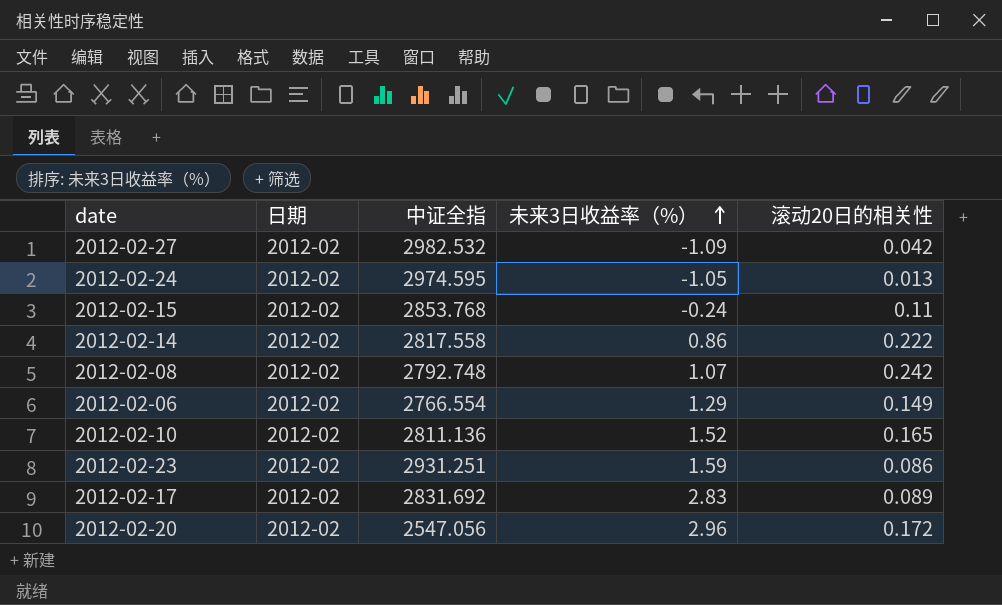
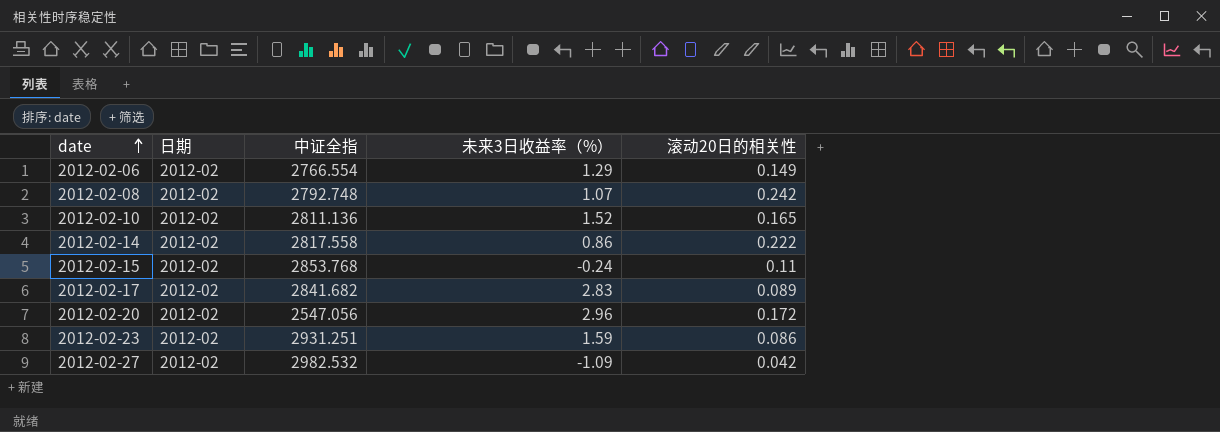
row order: 未来3日收益率（%） ascending -> date ascending
row 2012-02-24: 2012-02 | 2974.595 | -1.05 | 0.013 -> none
2012-02-17 | 中证全指: 2831.692 -> 2841.682

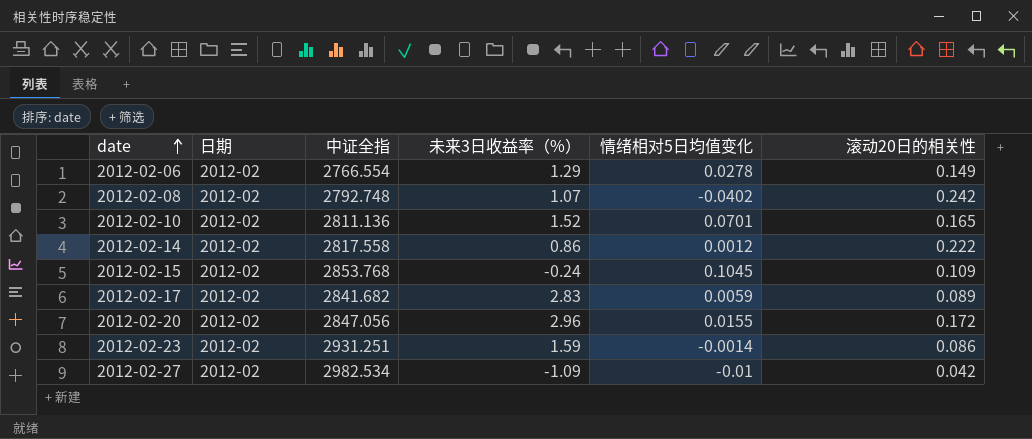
column 情绪相对5日均值变化 | position: none -> 5
2012-02-15 | 滚动20日的相关性: 0.11 -> 0.109
2012-02-20 | 中证全指: 2547.056 -> 2847.056
2012-02-27 | 中证全指: 2982.532 -> 2982.534

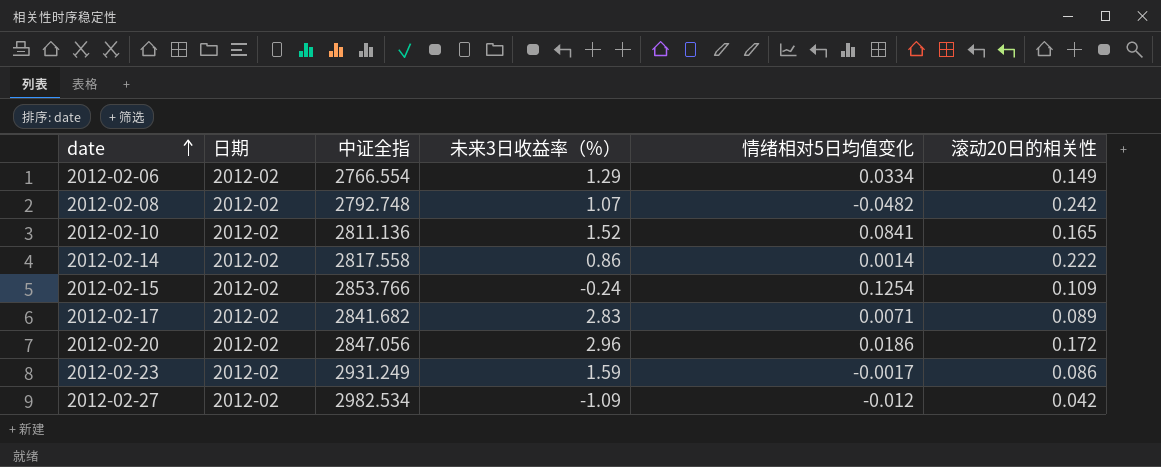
2012-02-06 | 情绪相对5日均值变化: 0.0278 -> 0.0334
2012-02-08 | 情绪相对5日均值变化: -0.0402 -> -0.0482
2012-02-10 | 情绪相对5日均值变化: 0.0701 -> 0.0841
2012-02-14 | 情绪相对5日均值变化: 0.0012 -> 0.0014
2012-02-15 | 中证全指: 2853.768 -> 2853.766
2012-02-15 | 情绪相对5日均值变化: 0.1045 -> 0.1254
2012-02-17 | 情绪相对5日均值变化: 0.0059 -> 0.0071
2012-02-20 | 情绪相对5日均值变化: 0.0155 -> 0.0186
2012-02-23 | 中证全指: 2931.251 -> 2931.249
2012-02-23 | 情绪相对5日均值变化: -0.0014 -> -0.0017
2012-02-27 | 情绪相对5日均值变化: -0.01 -> -0.012

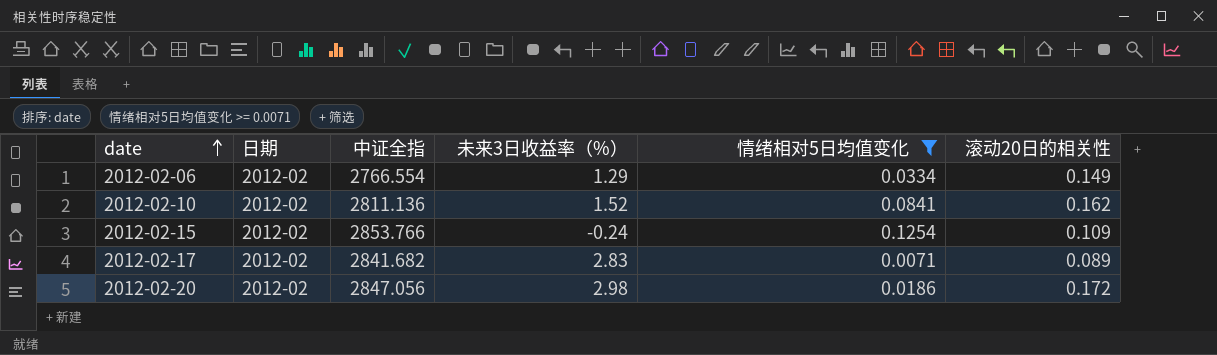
filter: none -> 情绪相对5日均值变化 >= 0.0071
2012-02-10 | 滚动20日的相关性: 0.165 -> 0.162
2012-02-20 | 未来3日收益率（%）: 2.96 -> 2.98

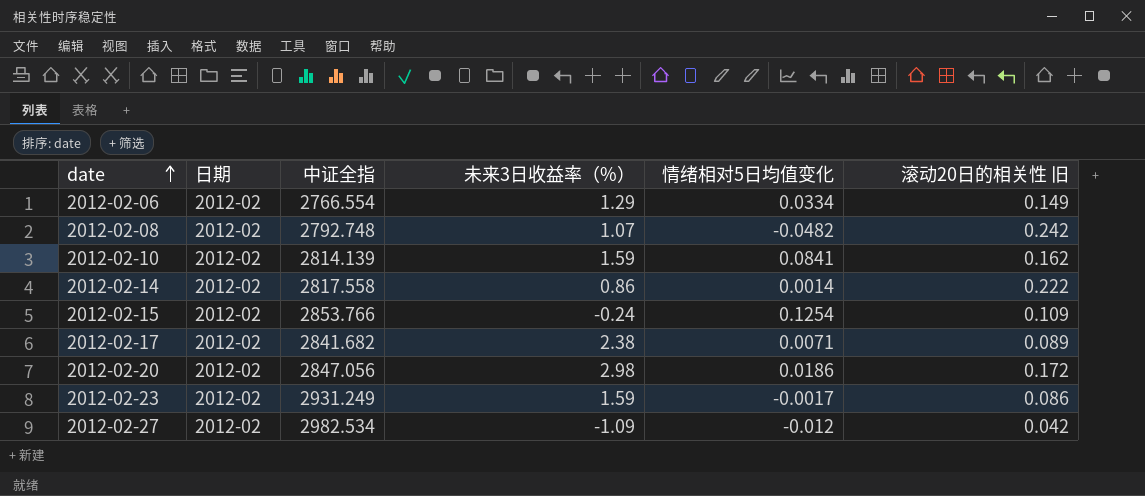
filter: 情绪相对5日均值变化 >= 0.0071 -> none
column name: 滚动20日的相关性 -> 滚动20日的相关性 旧
2012-02-10 | 中证全指: 2811.136 -> 2814.139
2012-02-10 | 未来3日收益率（%）: 1.52 -> 1.59
2012-02-17 | 未来3日收益率（%）: 2.83 -> 2.38

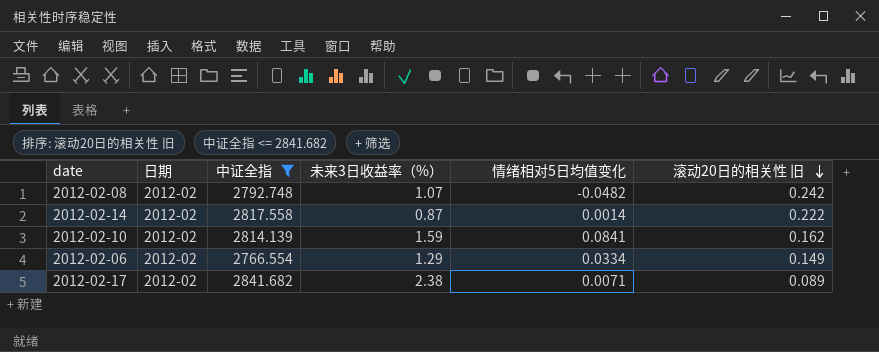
filter: none -> 中证全指 <= 2841.682
row order: date ascending -> 滚动20日的相关性 旧 descending
2012-02-14 | 未来3日收益率（%）: 0.86 -> 0.87

